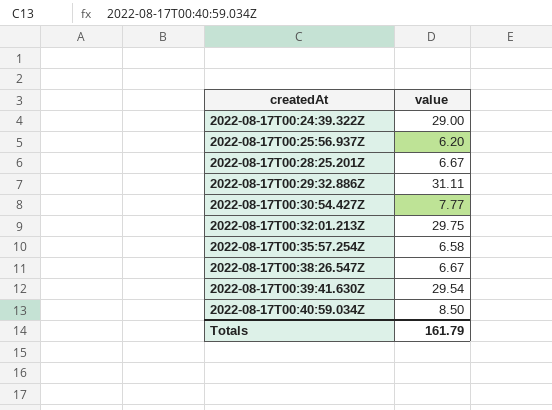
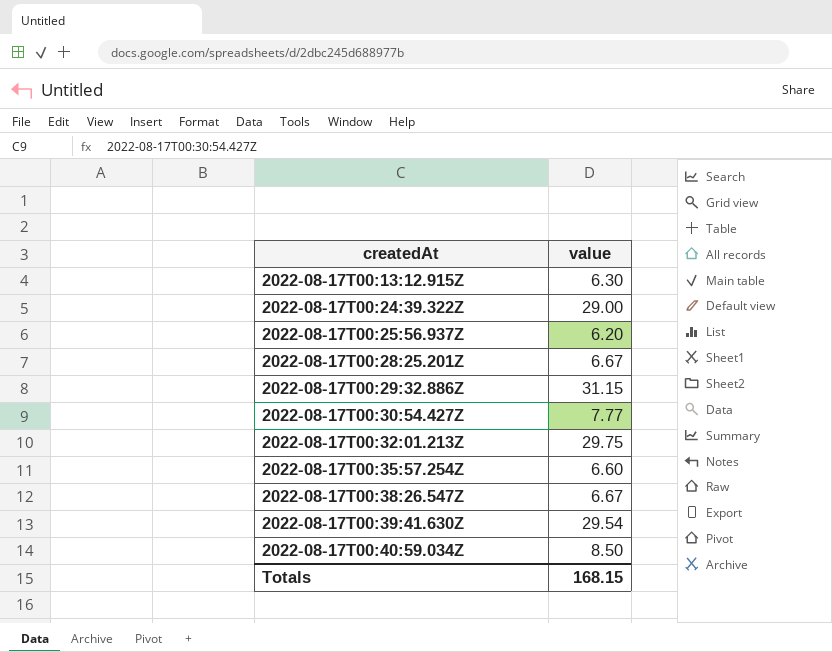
row 2022-08-17T00:13:12.915Z: none -> 6.30
2022-08-17T00:29:32.886Z | value: 31.11 -> 31.15
2022-08-17T00:35:57.254Z | value: 6.58 -> 6.60
Totals | value: 161.79 -> 168.15

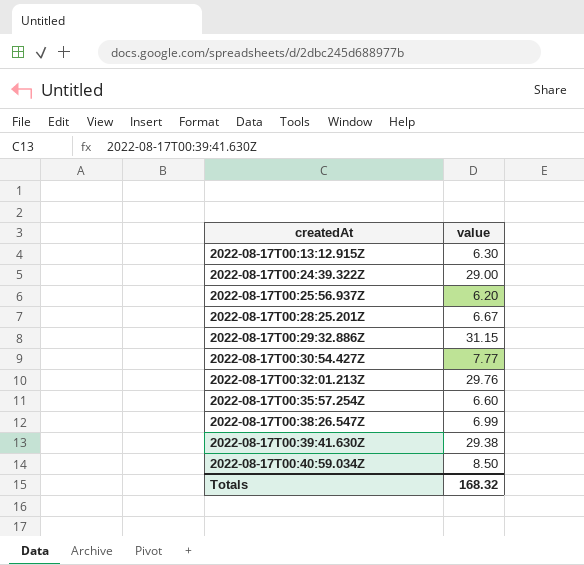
2022-08-17T00:32:01.213Z | value: 29.75 -> 29.76
2022-08-17T00:38:26.547Z | value: 6.67 -> 6.99
2022-08-17T00:39:41.630Z | value: 29.54 -> 29.38
Totals | value: 168.15 -> 168.32

